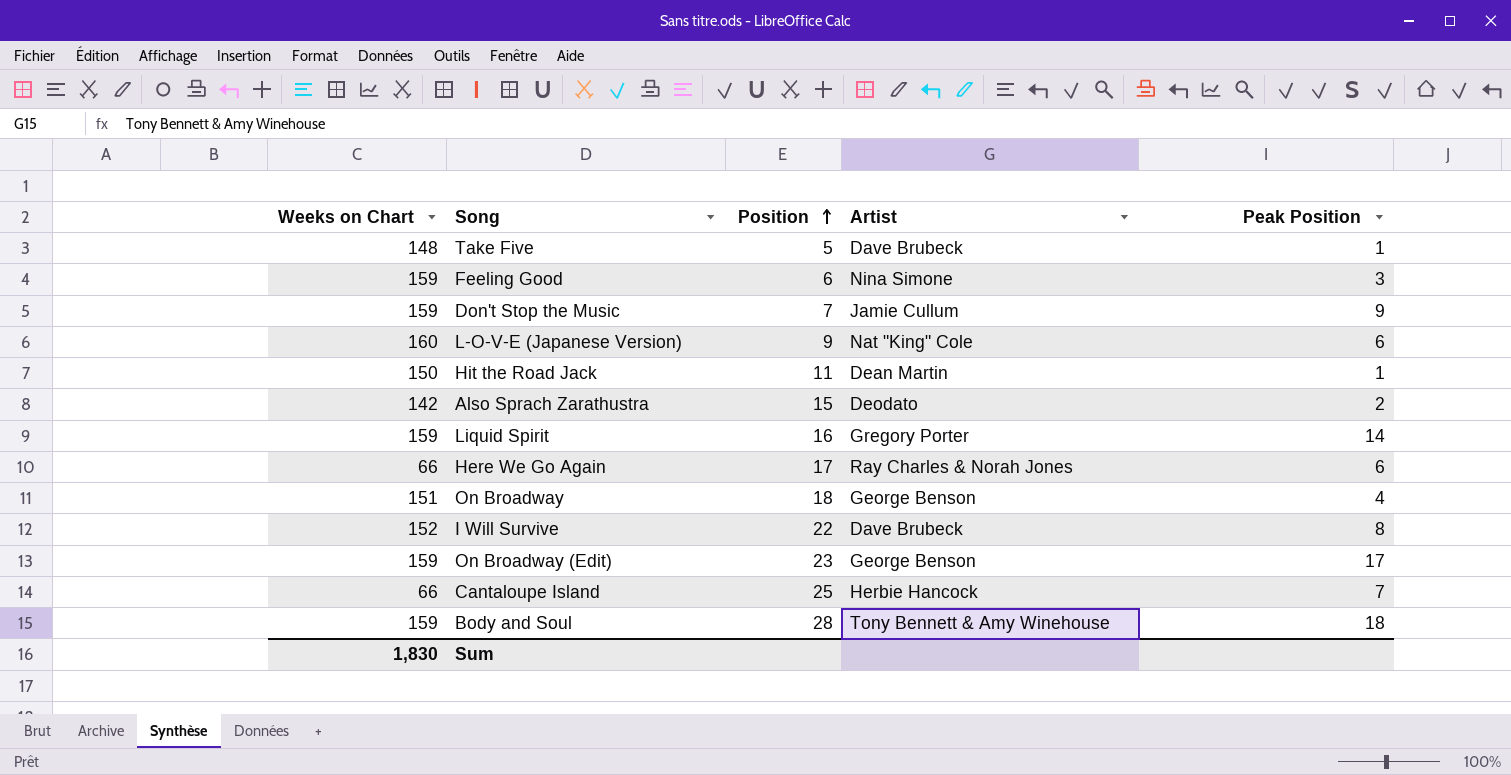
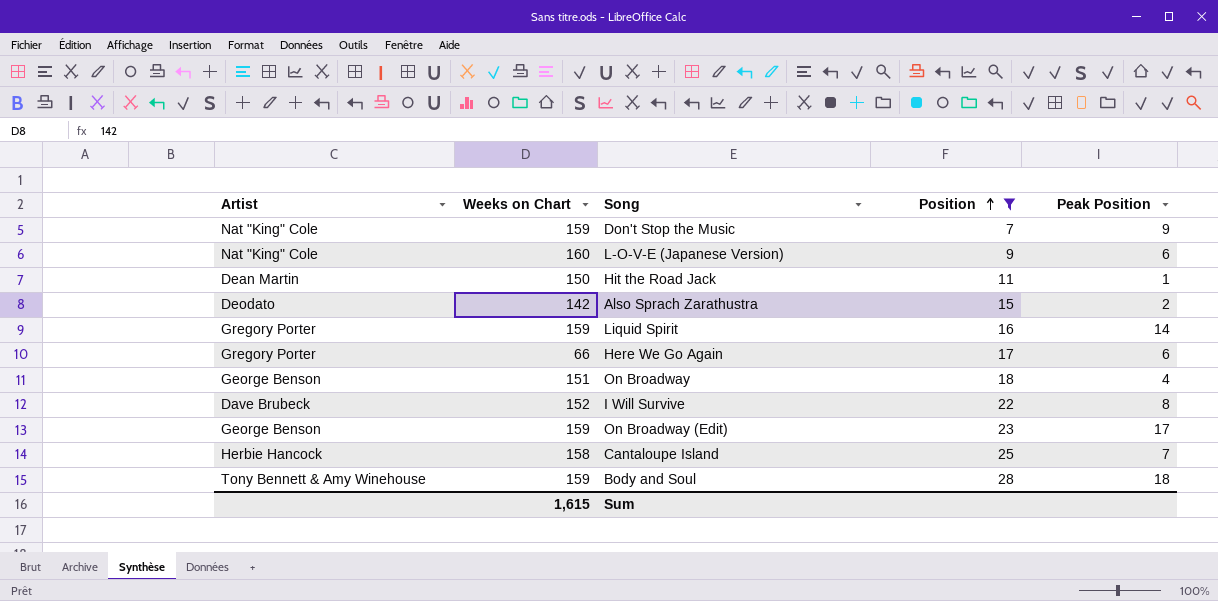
filter: none -> Position >= 7
column Artist | position: 4 -> 1
Don't Stop the Music | Artist: Jamie Cullum -> Nat "King" Cole
Here We Go Again | Artist: Ray Charles & Norah Jones -> Gregory Porter
Cantaloupe Island | Weeks on Chart: 66 -> 158
Sum | Weeks on Chart: 1,830 -> 1,615

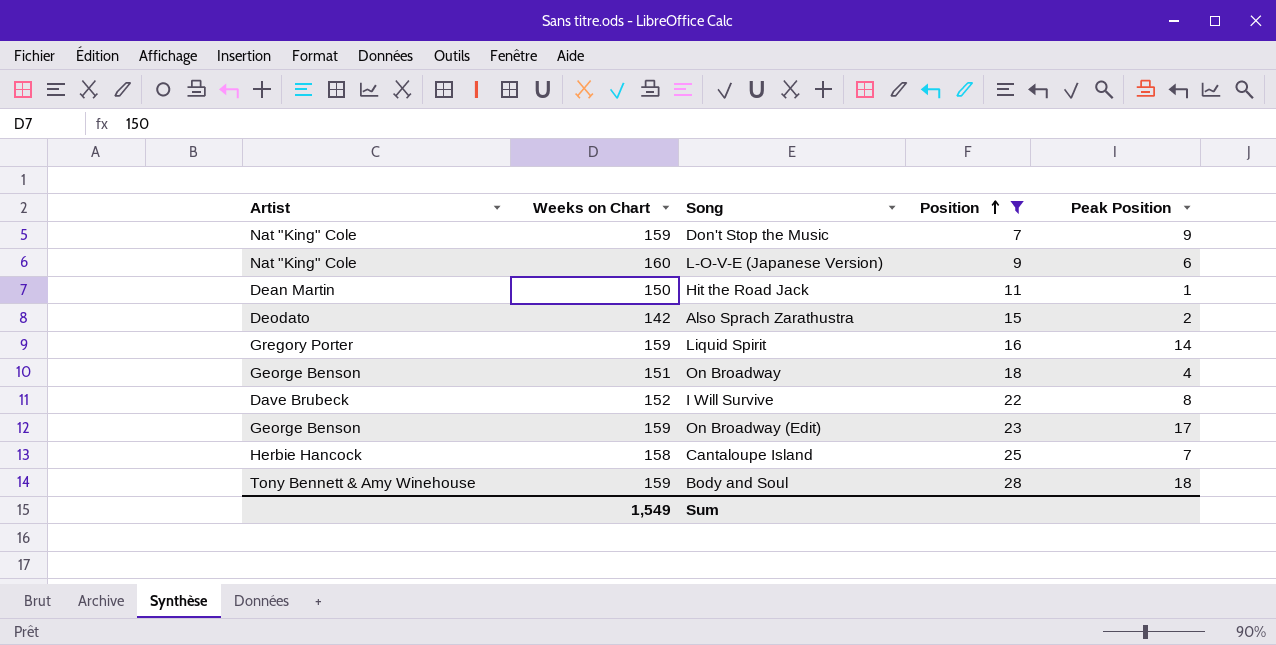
row Here We Go Again: Gregory Porter | 66 | 17 | 6 -> none
Sum | Weeks on Chart: 1,615 -> 1,549

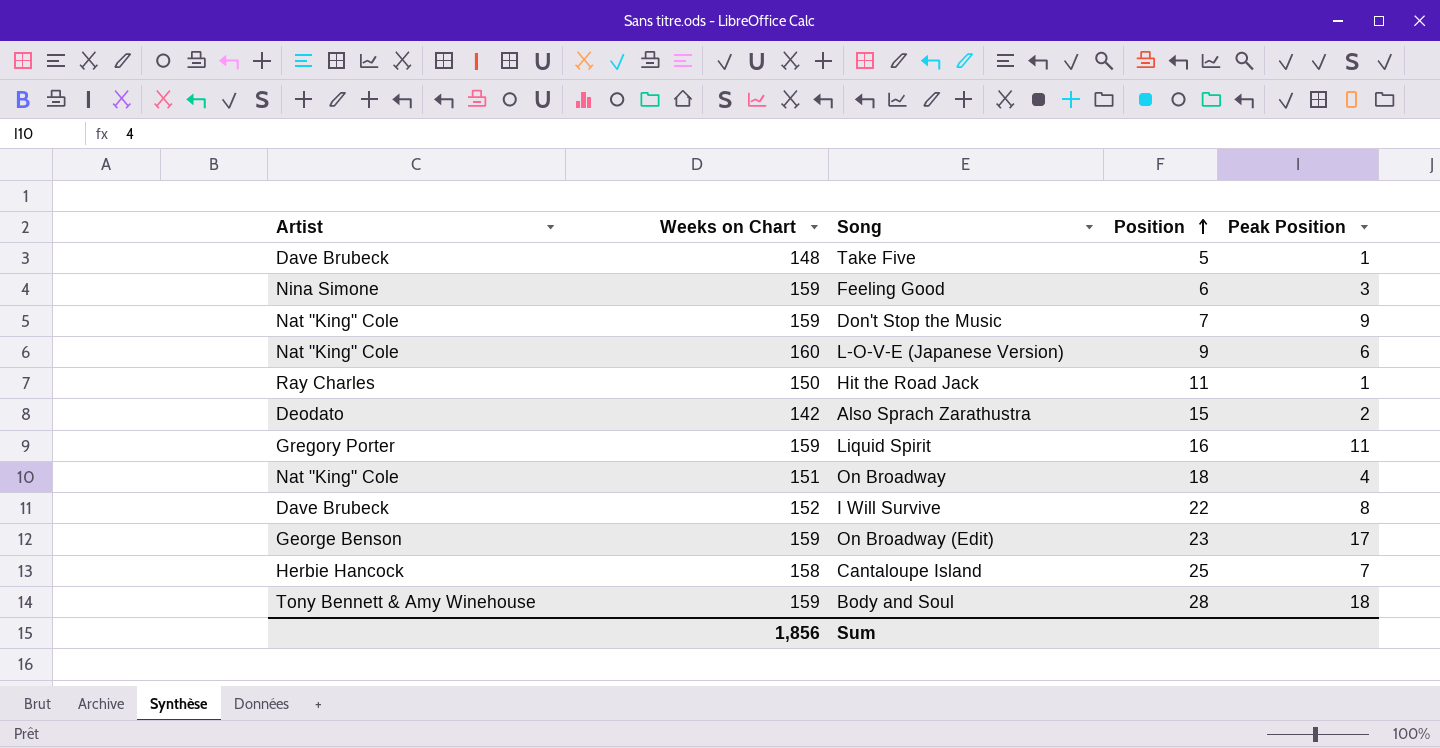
filter: Position >= 7 -> none
Hit the Road Jack | Artist: Dean Martin -> Ray Charles
Liquid Spirit | Peak Position: 14 -> 11
On Broadway | Artist: George Benson -> Nat "King" Cole
Sum | Weeks on Chart: 1,549 -> 1,856

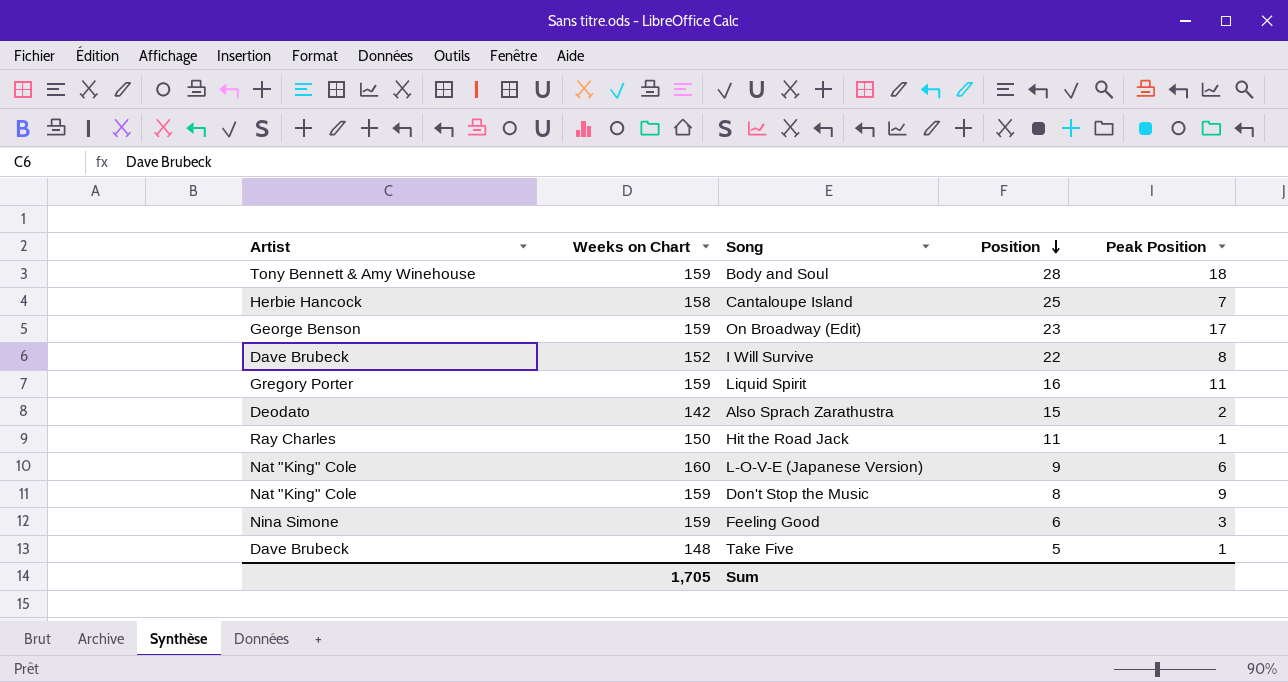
row order: Position ascending -> Position descending
row On Broadway: Nat "King" Cole | 151 | 18 | 4 -> none
Don't Stop the Music | Position: 7 -> 8
Sum | Weeks on Chart: 1,856 -> 1,705

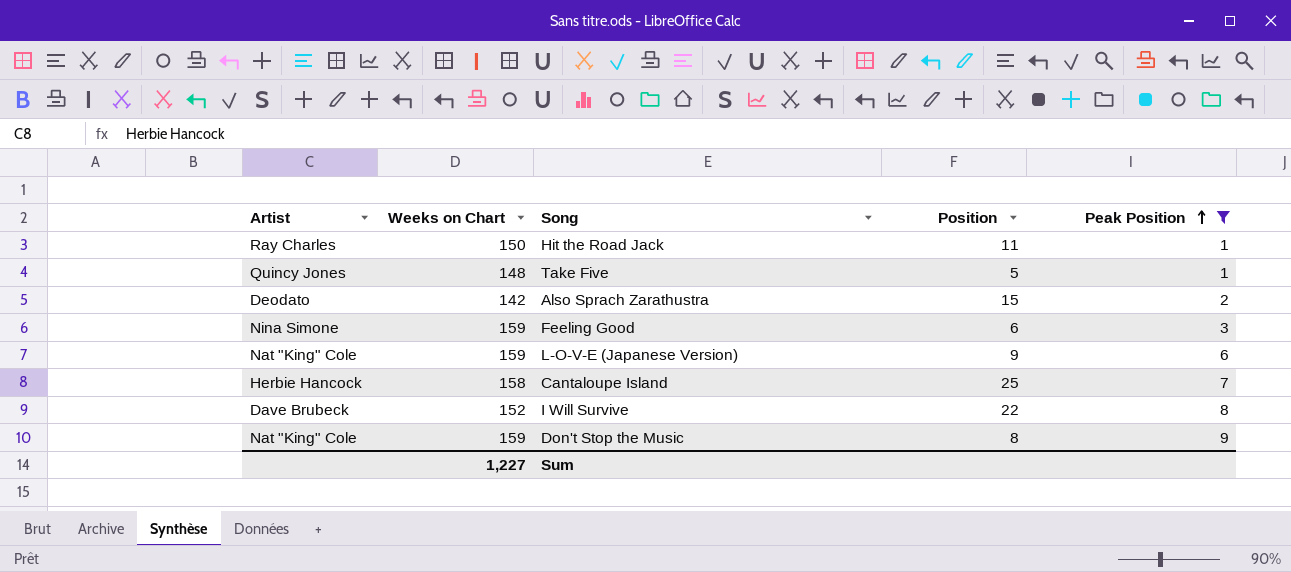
filter: none -> Peak Position <= 9
row order: Position descending -> Peak Position ascending
Take Five | Artist: Dave Brubeck -> Quincy Jones
L-O-V-E (Japanese Version) | Weeks on Chart: 160 -> 159
Sum | Weeks on Chart: 1,705 -> 1,227

